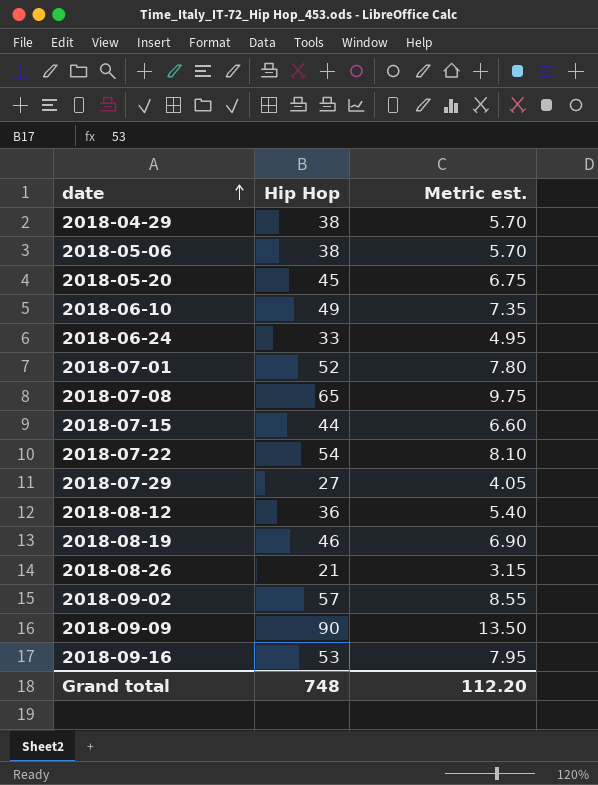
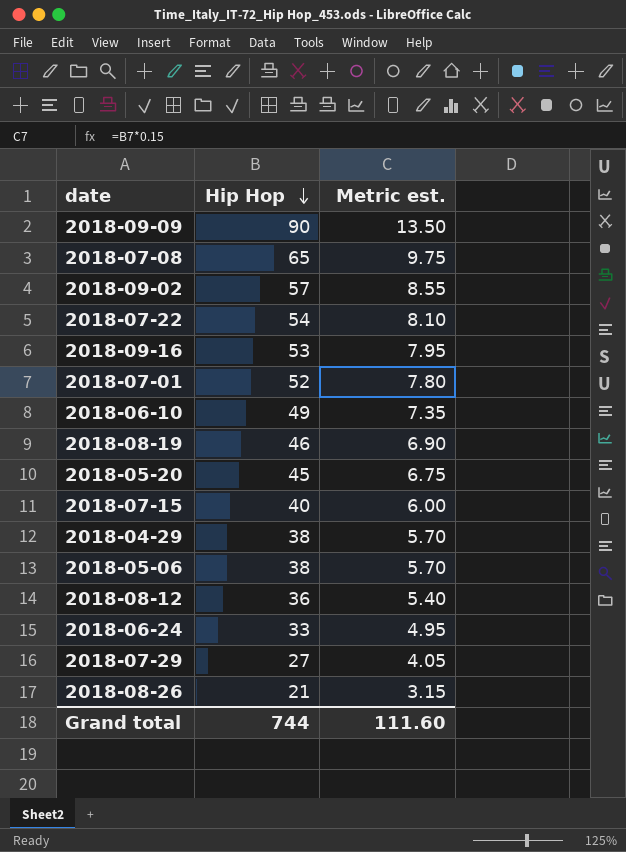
row order: date ascending -> Hip Hop descending
2018-07-15 | Hip Hop: 44 -> 40
2018-07-15 | Metric est.: 6.60 -> 6.00
Grand total | Hip Hop: 748 -> 744
Grand total | Metric est.: 112.20 -> 111.60

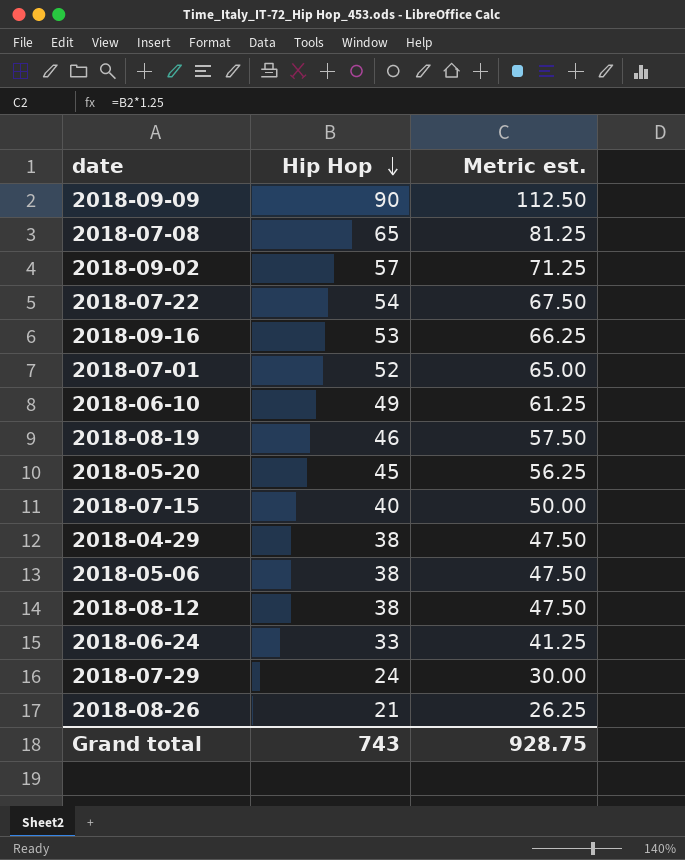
column Metric est. | formula: [Hip Hop] * 0.15 -> [Hip Hop] * 1.25
2018-08-12 | Hip Hop: 36 -> 38
2018-07-29 | Hip Hop: 27 -> 24
Grand total | Hip Hop: 744 -> 743
Grand total | Metric est.: 111.60 -> 928.75

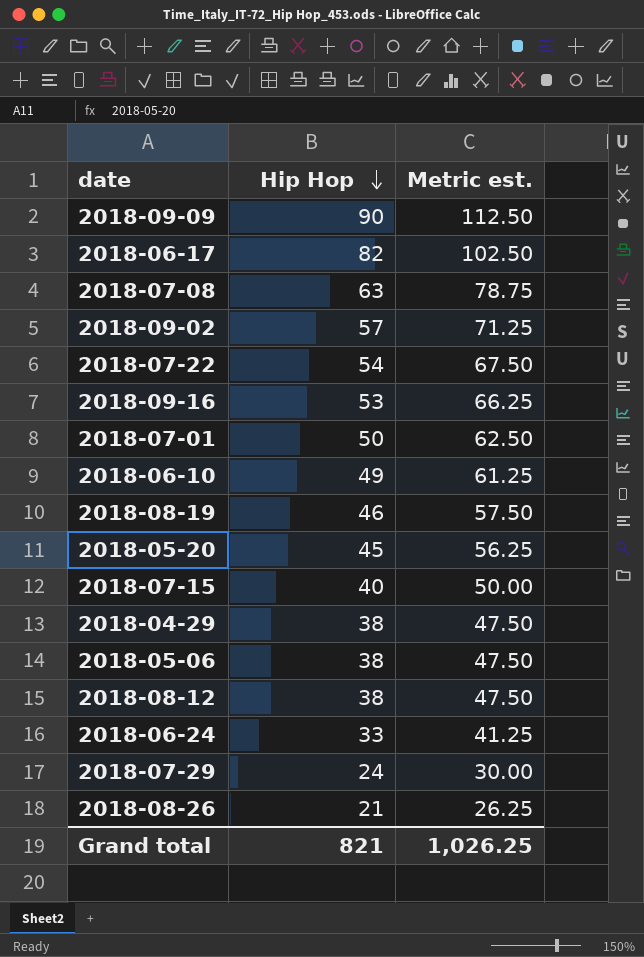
row 2018-06-17: none -> 82 | 102.50
2018-07-08 | Hip Hop: 65 -> 63
2018-07-08 | Metric est.: 81.25 -> 78.75
2018-07-01 | Hip Hop: 52 -> 50
2018-07-01 | Metric est.: 65.00 -> 62.50
Grand total | Hip Hop: 743 -> 821
Grand total | Metric est.: 928.75 -> 1,026.25

